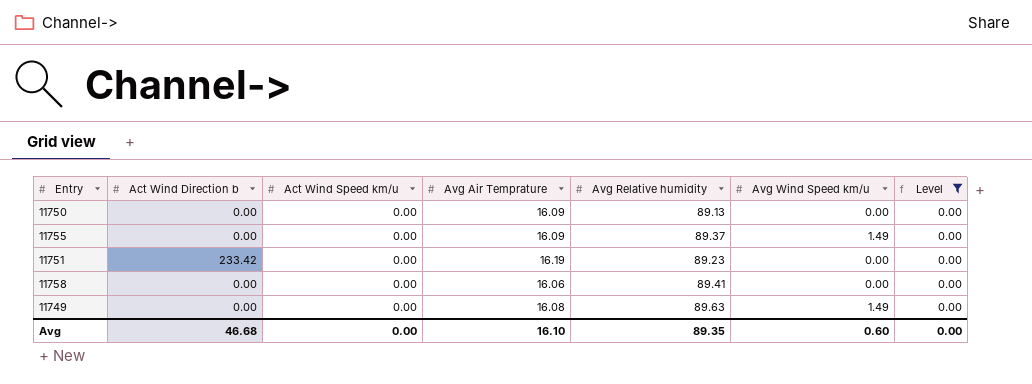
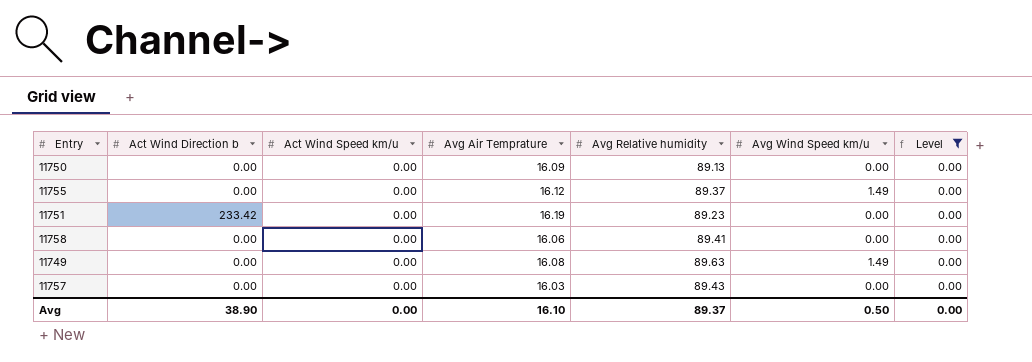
11755 | Avg Air Temprature: 16.09 -> 16.12
row 11757: none -> 0.00 | 0.00 | 16.03 | 89.43 | 0.00 | 0.00
Avg | Act Wind Direction b: 46.68 -> 38.90
Avg | Avg Relative humidity: 89.35 -> 89.37
Avg | Avg Wind Speed km/u: 0.60 -> 0.50

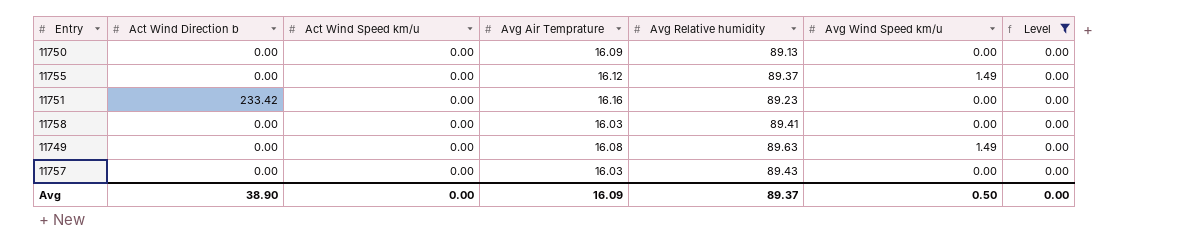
11751 | Avg Air Temprature: 16.19 -> 16.16
11758 | Avg Air Temprature: 16.06 -> 16.03
Avg | Avg Air Temprature: 16.10 -> 16.09

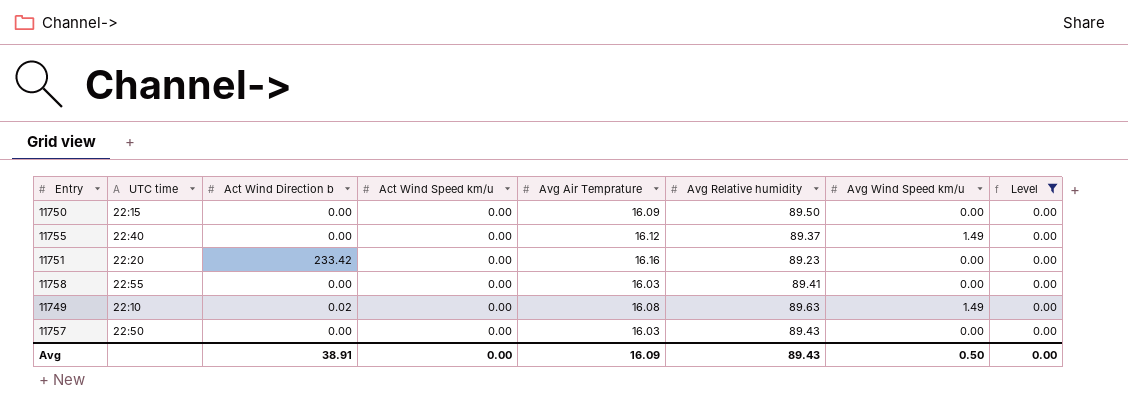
column UTC time | position: none -> 2
11750 | Avg Relative humidity: 89.13 -> 89.50
11749 | Act Wind Direction b: 0.00 -> 0.02
Avg | Act Wind Direction b: 38.90 -> 38.91
Avg | Avg Relative humidity: 89.37 -> 89.43

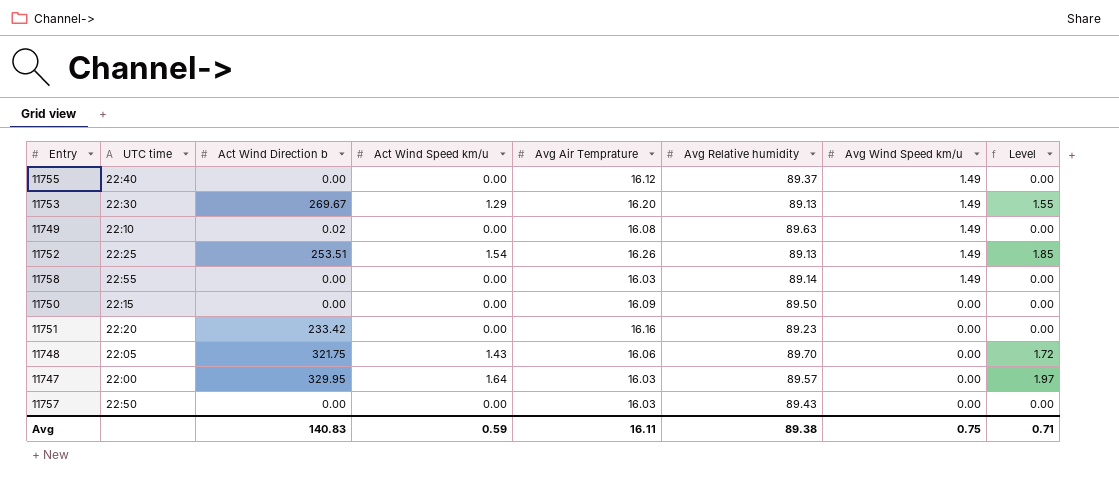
filter: Level = 0.00 -> none
row order: none -> Avg Wind Speed km/u descending
11758 | Avg Relative humidity: 89.41 -> 89.14
11758 | Avg Wind Speed km/u: 0.00 -> 1.49
Avg | Act Wind Direction b: 38.91 -> 140.83
Avg | Act Wind Speed km/u: 0.00 -> 0.59
Avg | Avg Air Temprature: 16.09 -> 16.11
Avg | Avg Relative humidity: 89.43 -> 89.38
Avg | Avg Wind Speed km/u: 0.50 -> 0.75
Avg | Level: 0.00 -> 0.71

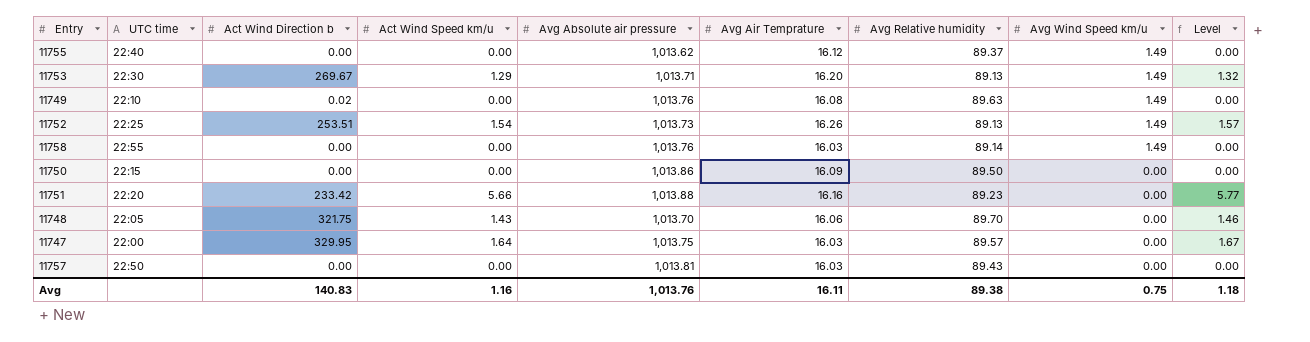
column Avg Absolute air pressure | position: none -> 5
column Level | formula: [Act Wind Speed km/u] * 1.2 -> [Act Wind Speed km/u] * 1.02
11751 | Act Wind Speed km/u: 0.00 -> 5.66
Avg | Act Wind Speed km/u: 0.59 -> 1.16
Avg | Level: 0.71 -> 1.18

